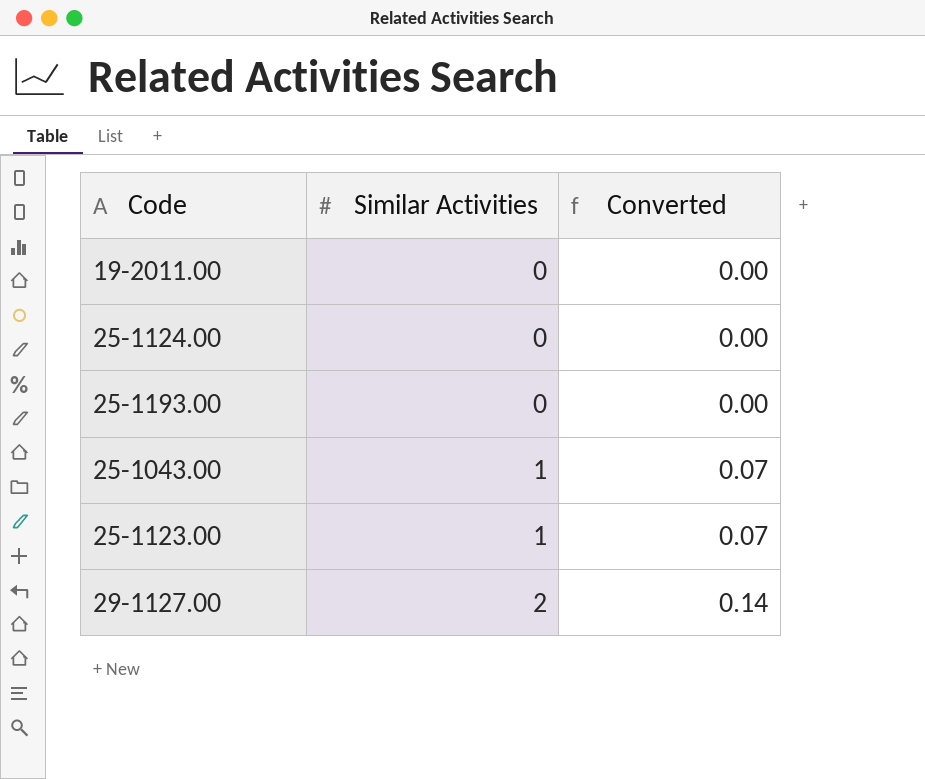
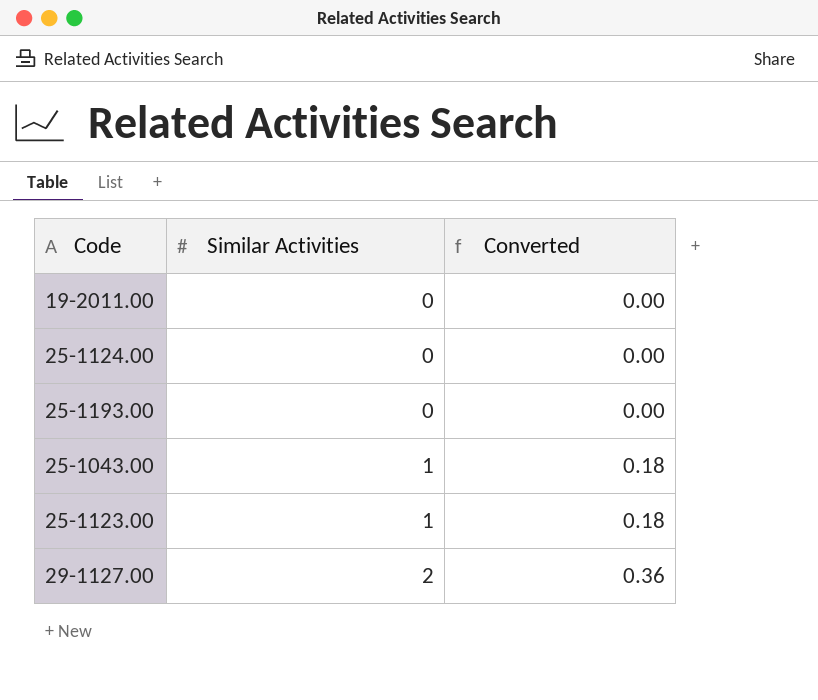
column Converted | formula: [Similar Activities] * 0.07 -> [Similar Activities] * 0.18

